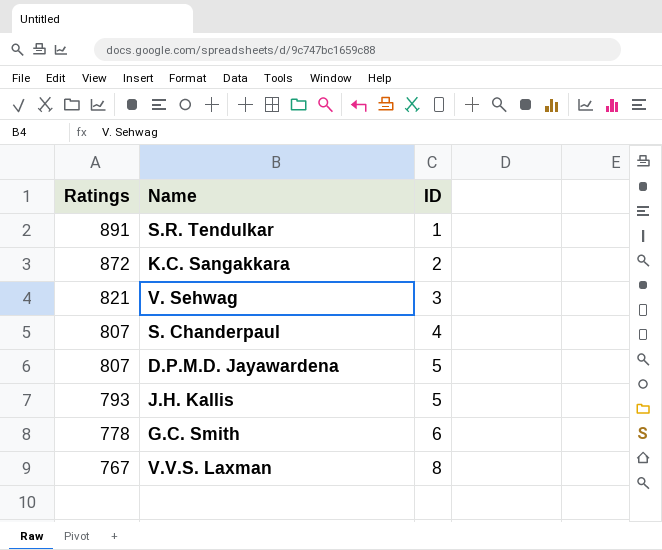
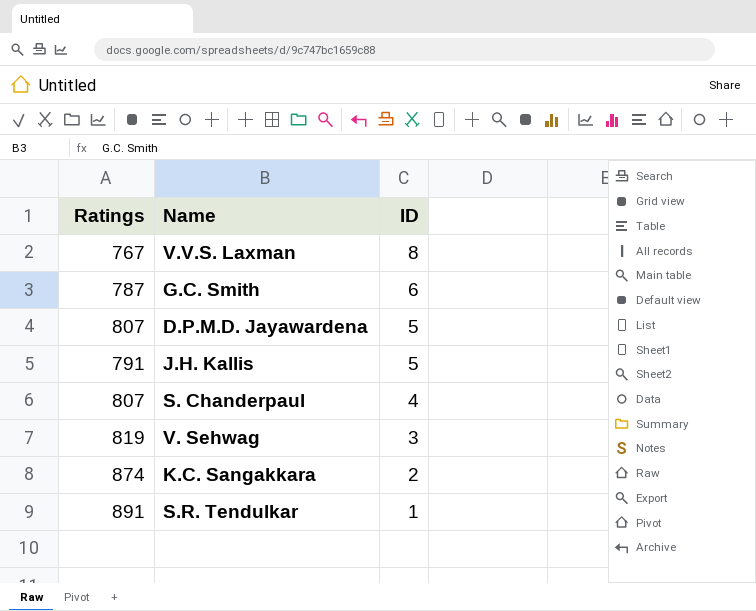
row order: Ratings descending -> ID descending
G.C. Smith | Ratings: 778 -> 787
J.H. Kallis | Ratings: 793 -> 791
V. Sehwag | Ratings: 821 -> 819
K.C. Sangakkara | Ratings: 872 -> 874

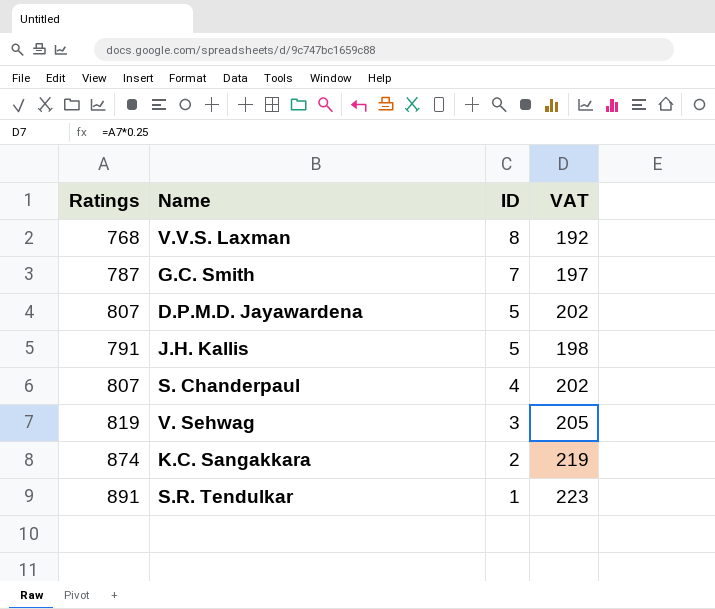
column VAT | formula: none -> [Ratings] * 0.25
V.V.S. Laxman | Ratings: 767 -> 768
G.C. Smith | ID: 6 -> 7

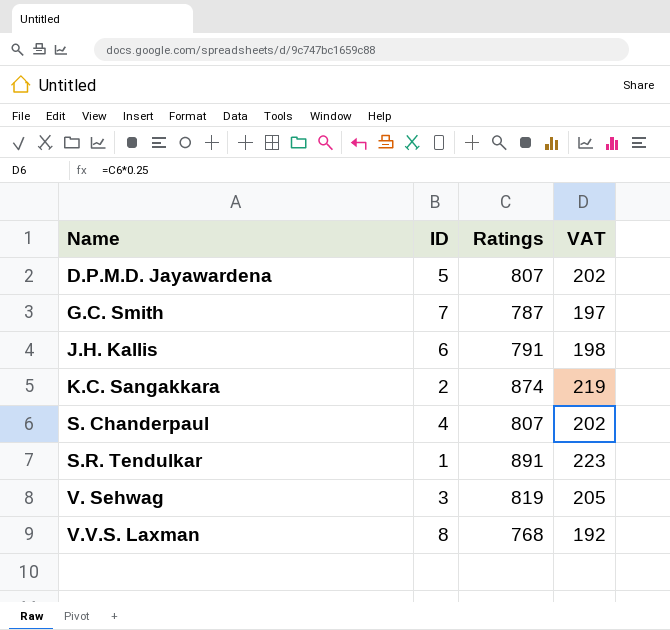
row order: ID descending -> Name ascending
column Ratings | position: 1 -> 3
J.H. Kallis | ID: 5 -> 6

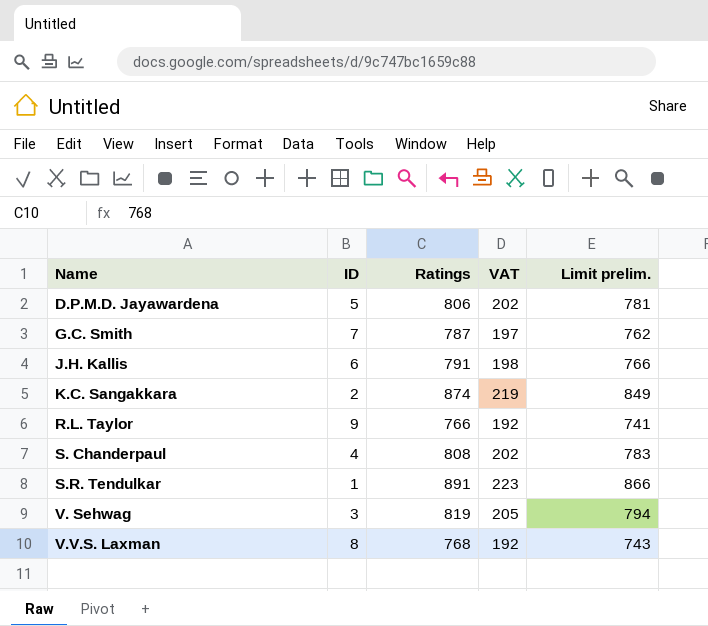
column Limit prelim. | formula: none -> [Ratings] - 25
D.P.M.D. Jayawardena | Ratings: 807 -> 806
row R.L. Taylor: none -> 9 | 766 | 192 | 741
S. Chanderpaul | Ratings: 807 -> 808

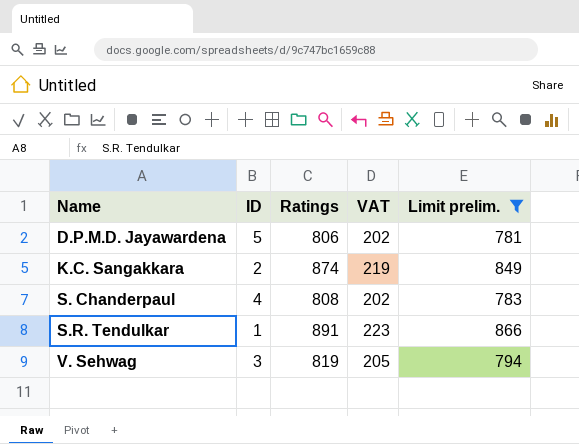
filter: none -> Limit prelim. >= 781

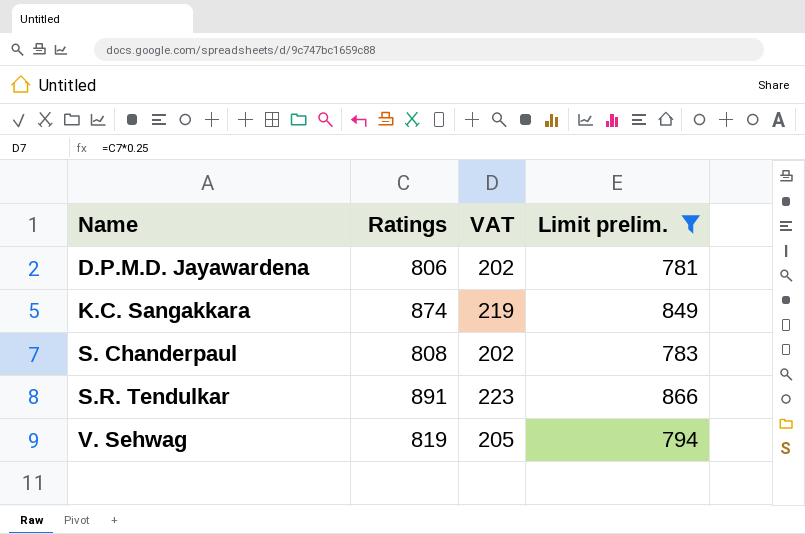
column ID | position: 2 -> none

